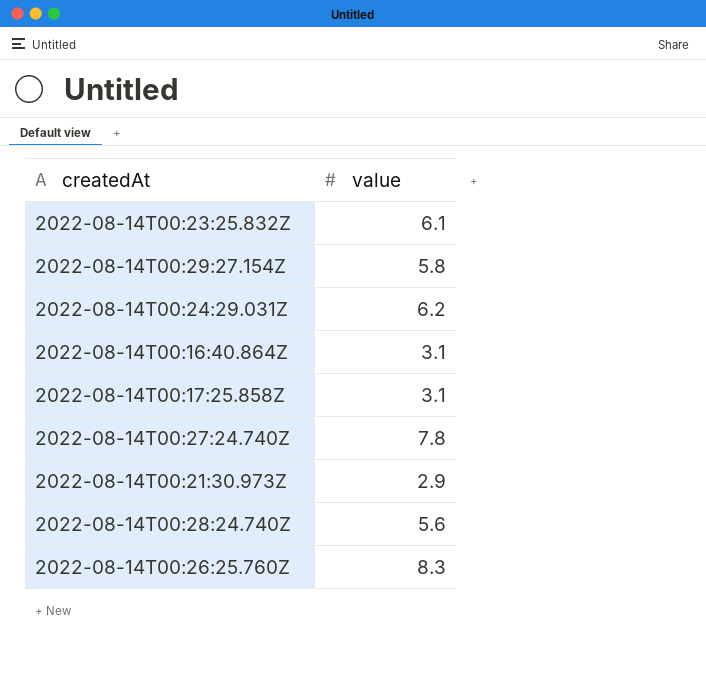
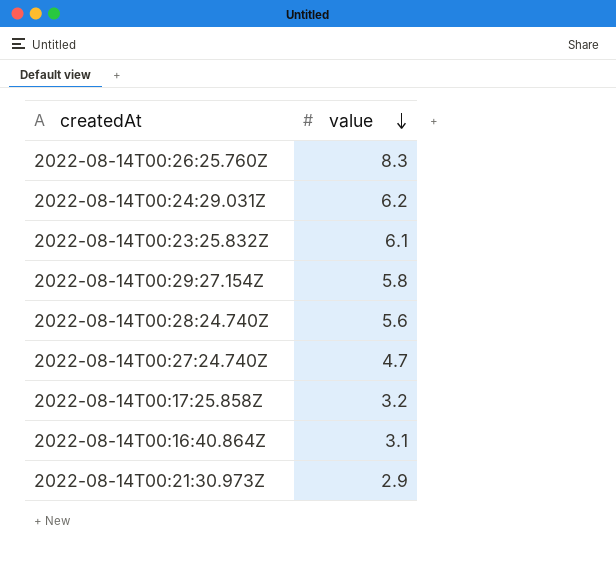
row order: none -> value descending
2022-08-14T00:27:24.740Z | value: 7.8 -> 4.7
2022-08-14T00:17:25.858Z | value: 3.1 -> 3.2

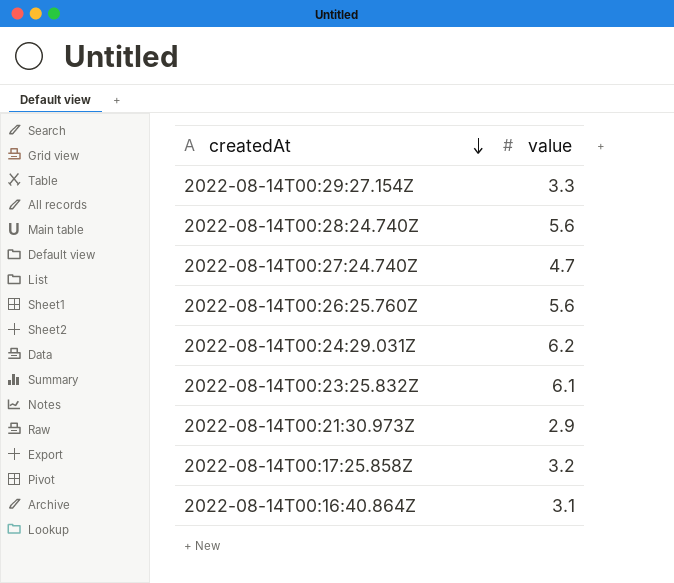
row order: value descending -> createdAt descending
2022-08-14T00:29:27.154Z | value: 5.8 -> 3.3
2022-08-14T00:26:25.760Z | value: 8.3 -> 5.6

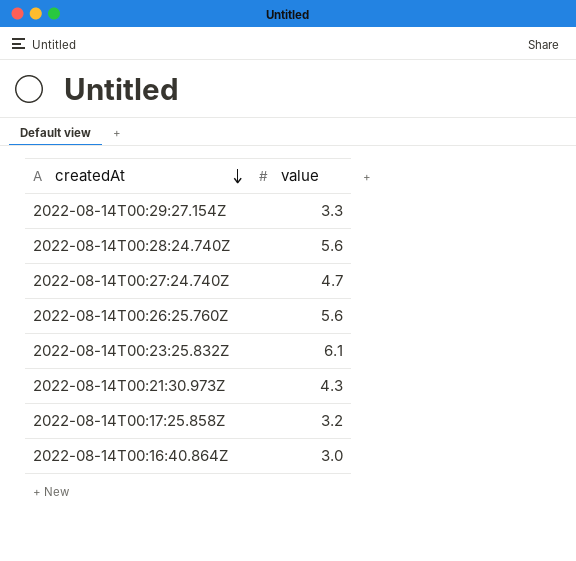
row 2022-08-14T00:24:29.031Z: 6.2 -> none
2022-08-14T00:21:30.973Z | value: 2.9 -> 4.3
2022-08-14T00:16:40.864Z | value: 3.1 -> 3.0

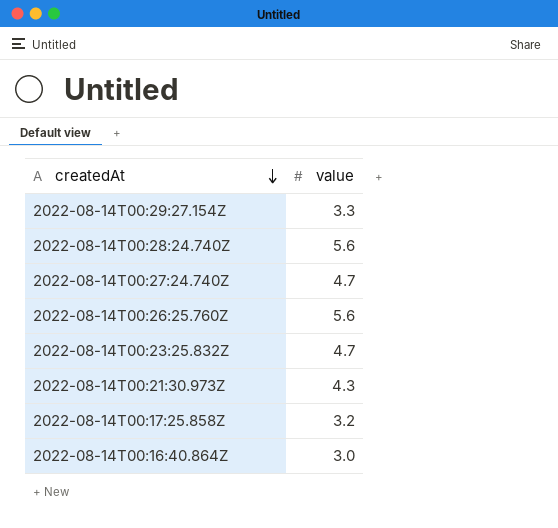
2022-08-14T00:23:25.832Z | value: 6.1 -> 4.7

